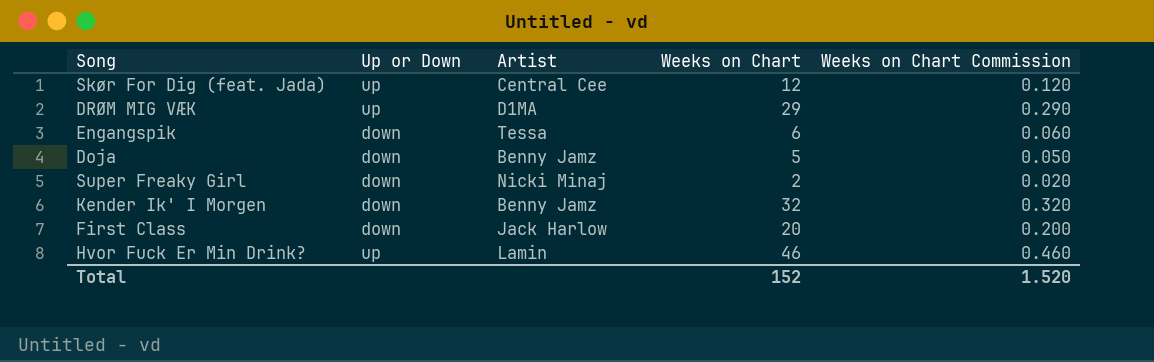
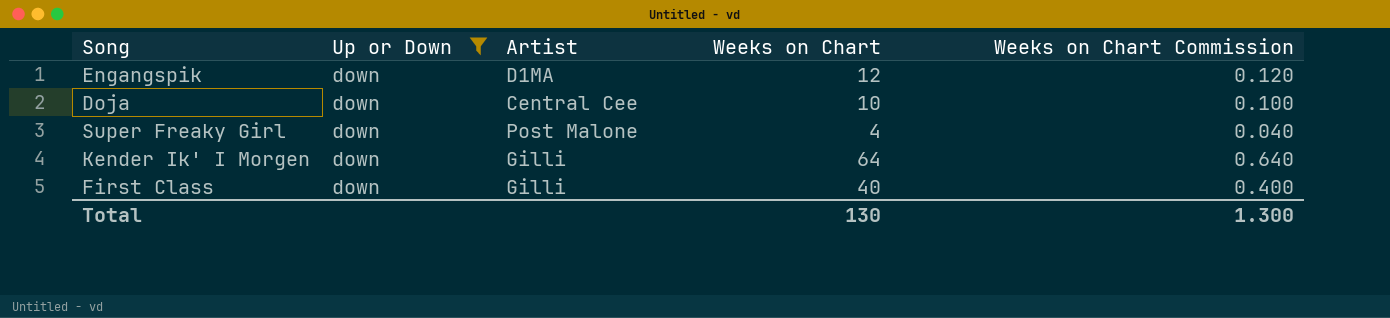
filter: none -> Up or Down = down
Engangspik | Artist: Tessa -> D1MA
Engangspik | Weeks on Chart: 6 -> 12
Engangspik | Weeks on Chart Commission: 0.060 -> 0.120
Doja | Artist: Benny Jamz -> Central Cee
Doja | Weeks on Chart: 5 -> 10
Doja | Weeks on Chart Commission: 0.050 -> 0.100
Super Freaky Girl | Artist: Nicki Minaj -> Post Malone
Super Freaky Girl | Weeks on Chart: 2 -> 4
Super Freaky Girl | Weeks on Chart Commission: 0.020 -> 0.040
Kender Ik' I Morgen | Artist: Benny Jamz -> Gilli
Kender Ik' I Morgen | Weeks on Chart: 32 -> 64
Kender Ik' I Morgen | Weeks on Chart Commission: 0.320 -> 0.640
First Class | Artist: Jack Harlow -> Gilli
First Class | Weeks on Chart: 20 -> 40
First Class | Weeks on Chart Commission: 0.200 -> 0.400
Total | Weeks on Chart: 152 -> 130
Total | Weeks on Chart Commission: 1.520 -> 1.300

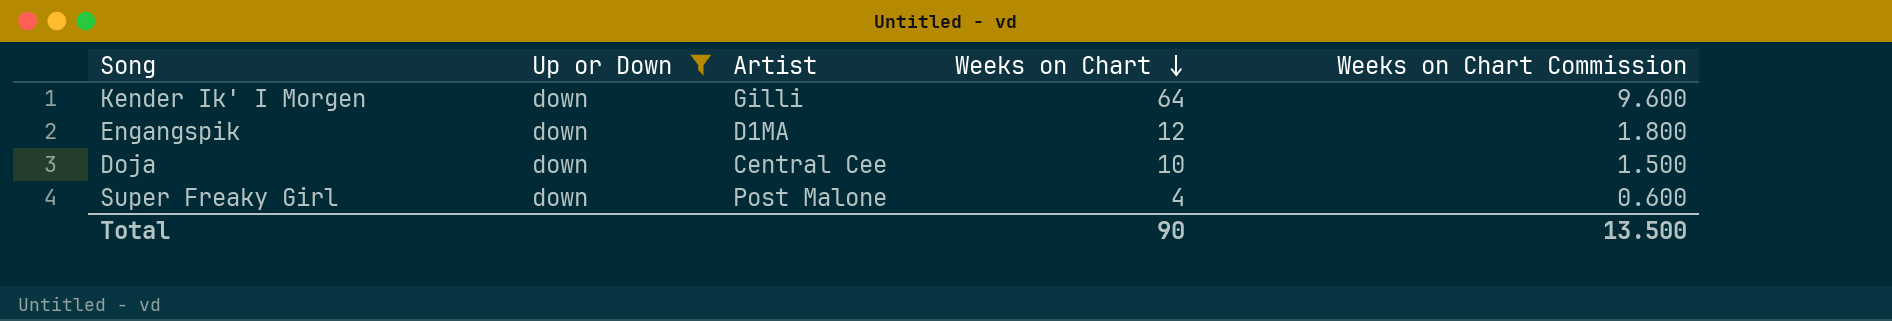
row order: none -> Weeks on Chart descending
column Weeks on Chart Commission | formula: [Weeks on Chart] * 0.01 -> [Weeks on Chart] * 0.15
row First Class: down | Gilli | 40 | 0.400 -> none
Total | Weeks on Chart: 130 -> 90
Total | Weeks on Chart Commission: 1.300 -> 13.500

